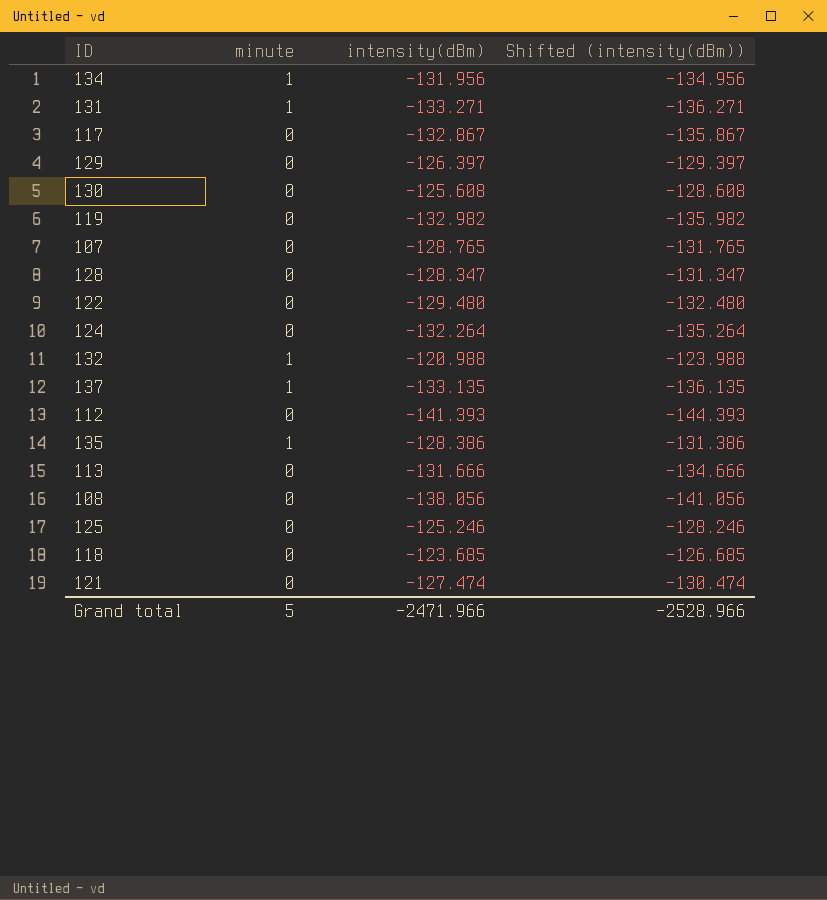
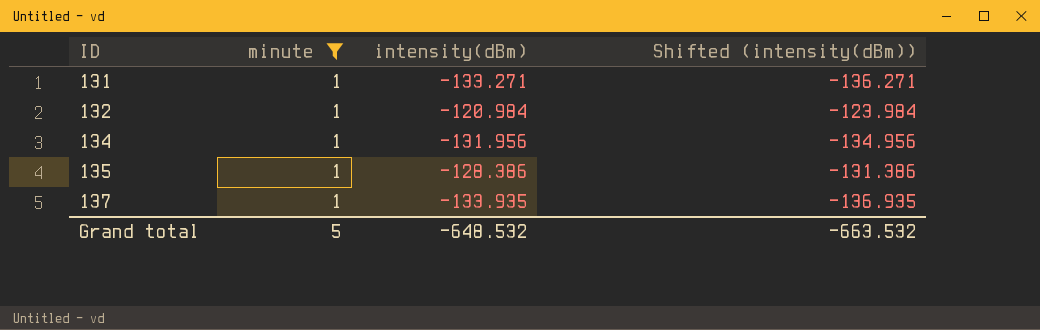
filter: none -> minute = 1
row order: none -> ID ascending
132 | intensity(dBm): -120.988 -> -120.984
132 | Shifted (intensity(dBm)): -123.988 -> -123.984
137 | intensity(dBm): -133.135 -> -133.935
137 | Shifted (intensity(dBm)): -136.135 -> -136.935
Grand total | intensity(dBm): -2471.966 -> -648.532
Grand total | Shifted (intensity(dBm)): -2528.966 -> -663.532

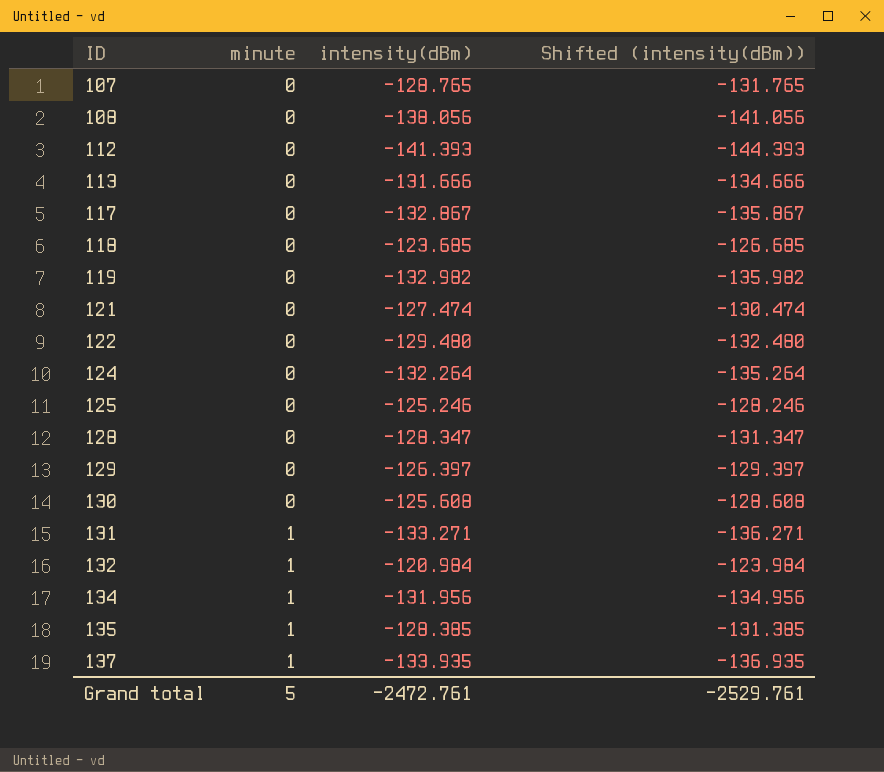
filter: minute = 1 -> none
135 | intensity(dBm): -128.386 -> -128.385
135 | Shifted (intensity(dBm)): -131.386 -> -131.385
Grand total | intensity(dBm): -648.532 -> -2472.761
Grand total | Shifted (intensity(dBm)): -663.532 -> -2529.761

